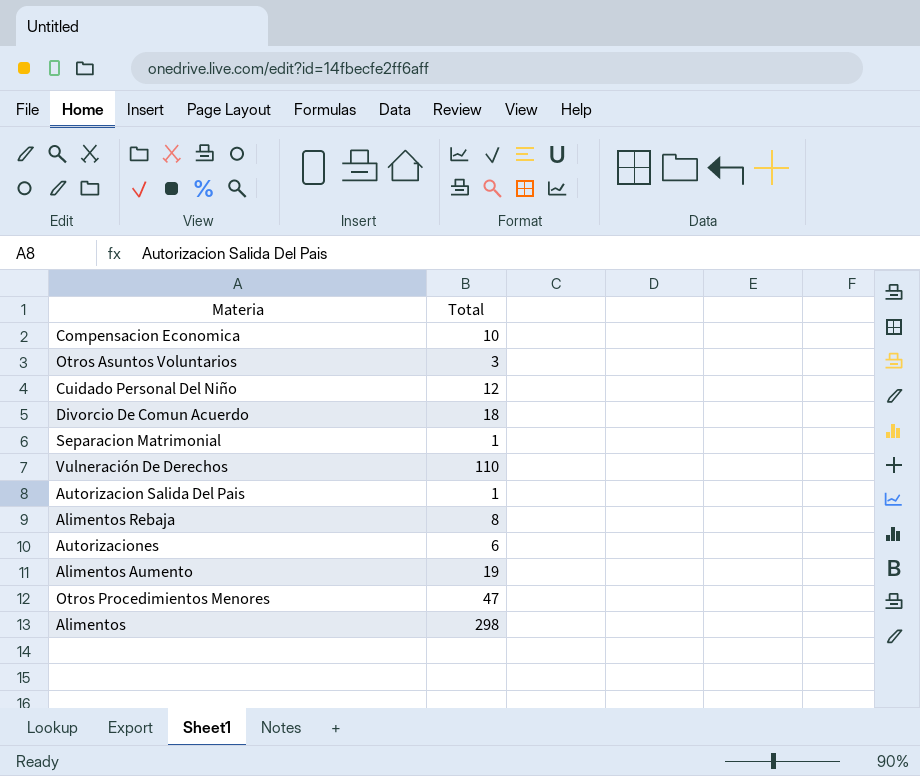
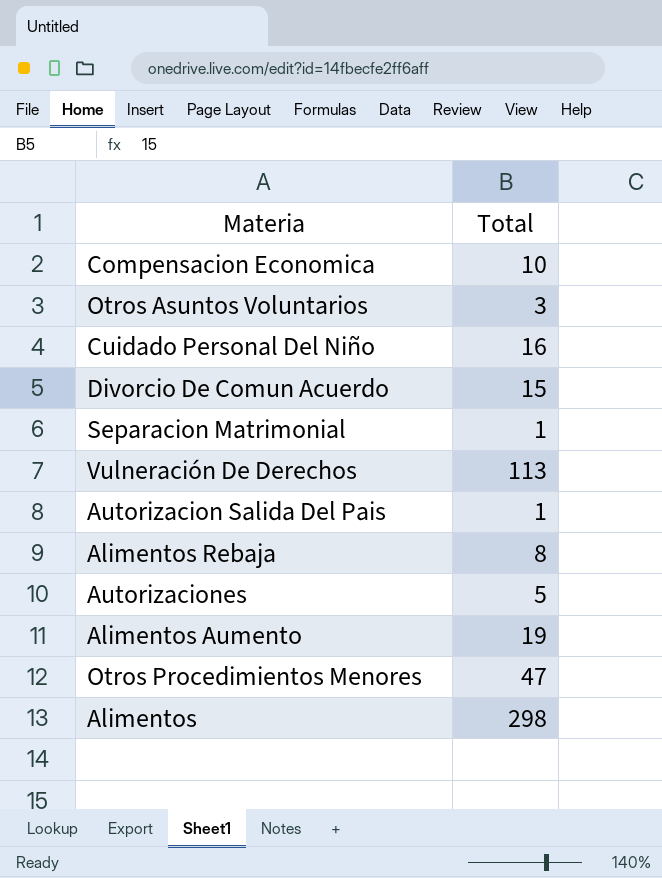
Cuidado Personal Del Niño | Total: 12 -> 16
Divorcio De Comun Acuerdo | Total: 18 -> 15
Vulneración De Derechos | Total: 110 -> 113
Autorizaciones | Total: 6 -> 5

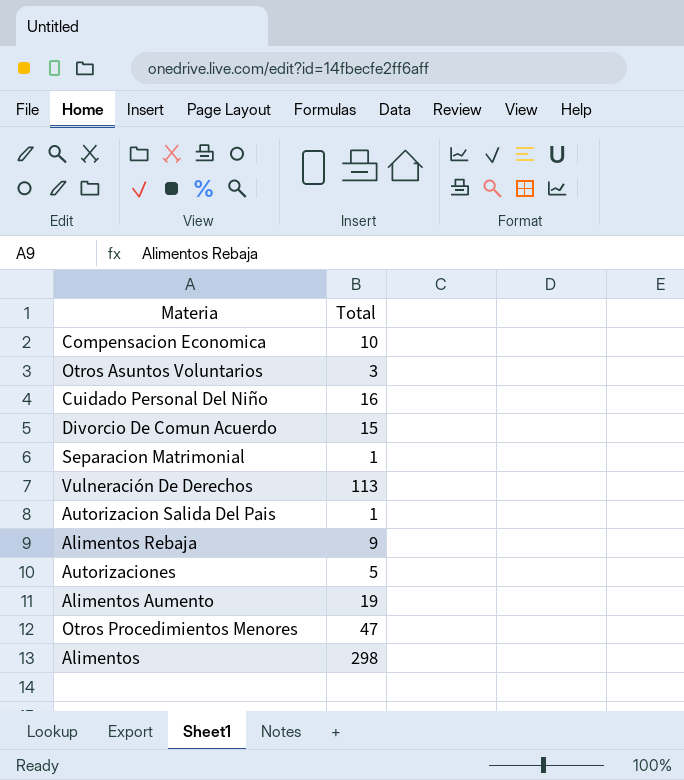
Alimentos Rebaja | Total: 8 -> 9

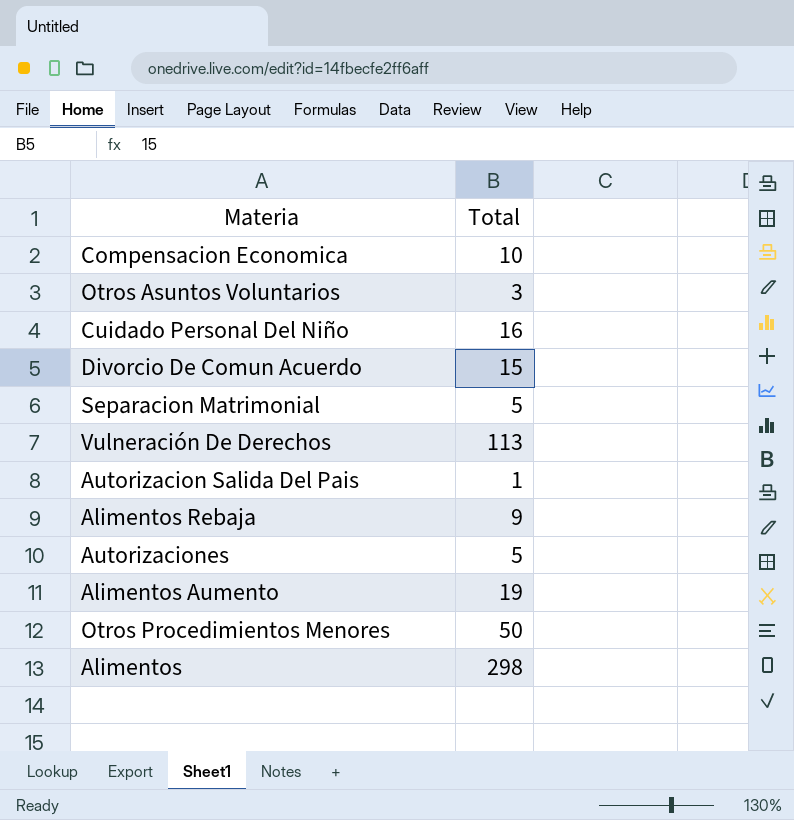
Separacion Matrimonial | Total: 1 -> 5
Otros Procedimientos Menores | Total: 47 -> 50

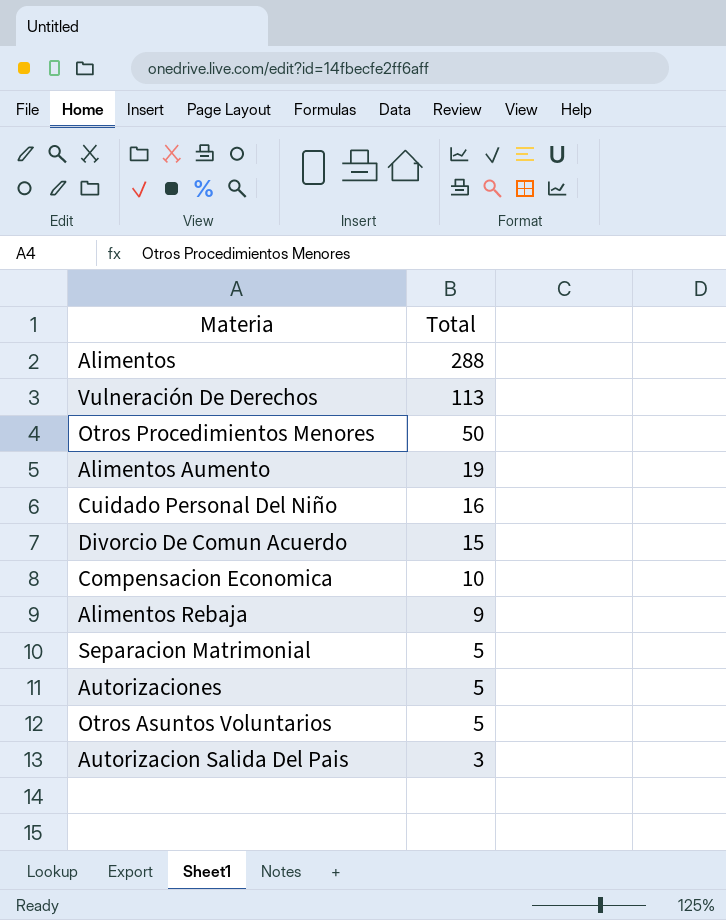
row order: none -> Total descending
Alimentos | Total: 298 -> 288
Otros Asuntos Voluntarios | Total: 3 -> 5
Autorizacion Salida Del Pais | Total: 1 -> 3

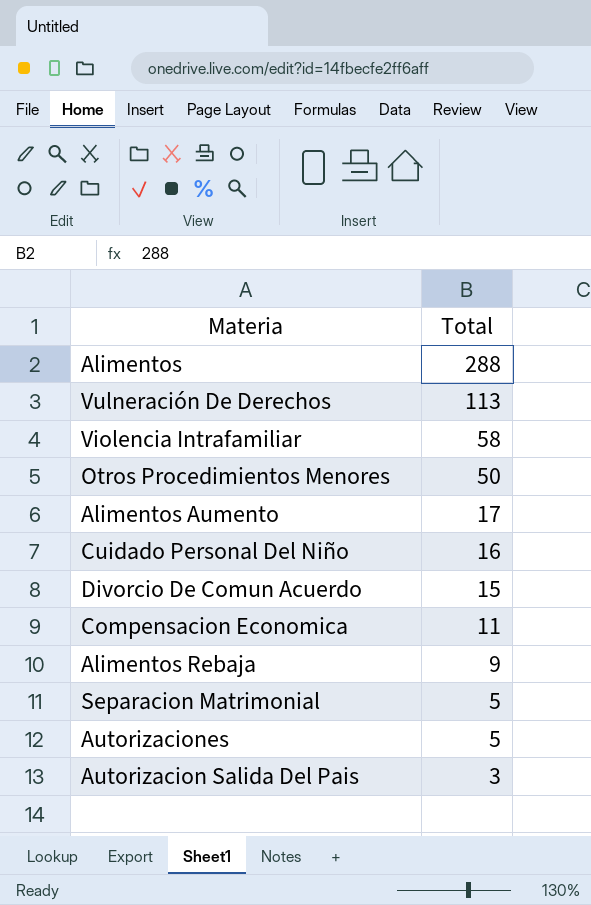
row Otros Asuntos Voluntarios: 5 -> none
row Violencia Intrafamiliar: none -> 58
Alimentos Aumento | Total: 19 -> 17
Compensacion Economica | Total: 10 -> 11

